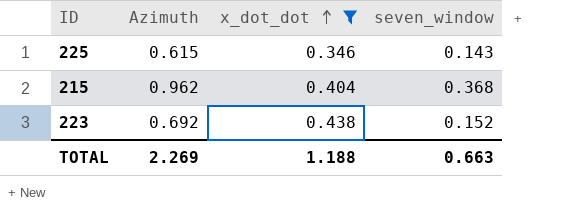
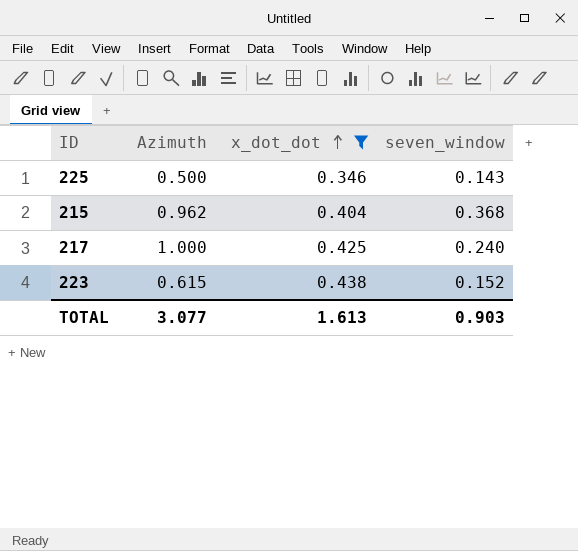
225 | Azimuth: 0.615 -> 0.500
row 217: none -> 1.000 | 0.425 | 0.240
223 | Azimuth: 0.692 -> 0.615
TOTAL | Azimuth: 2.269 -> 3.077
TOTAL | x_dot_dot: 1.188 -> 1.613
TOTAL | seven_window: 0.663 -> 0.903

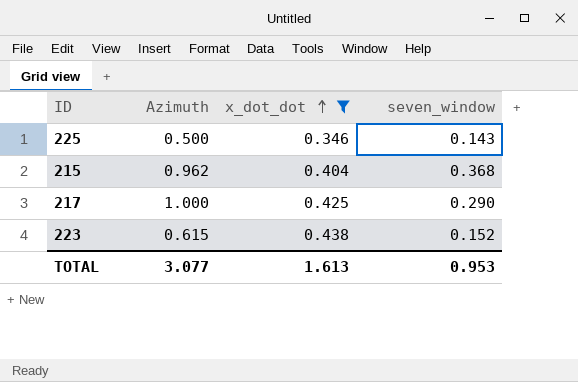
217 | seven_window: 0.240 -> 0.290
TOTAL | seven_window: 0.903 -> 0.953

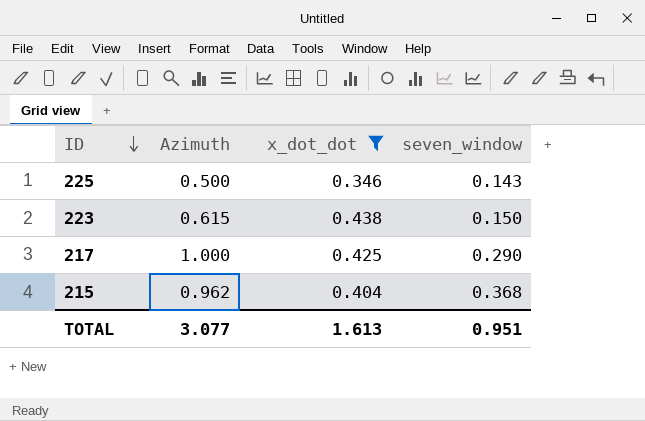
row order: x_dot_dot ascending -> ID descending
223 | seven_window: 0.152 -> 0.150
TOTAL | seven_window: 0.953 -> 0.951

